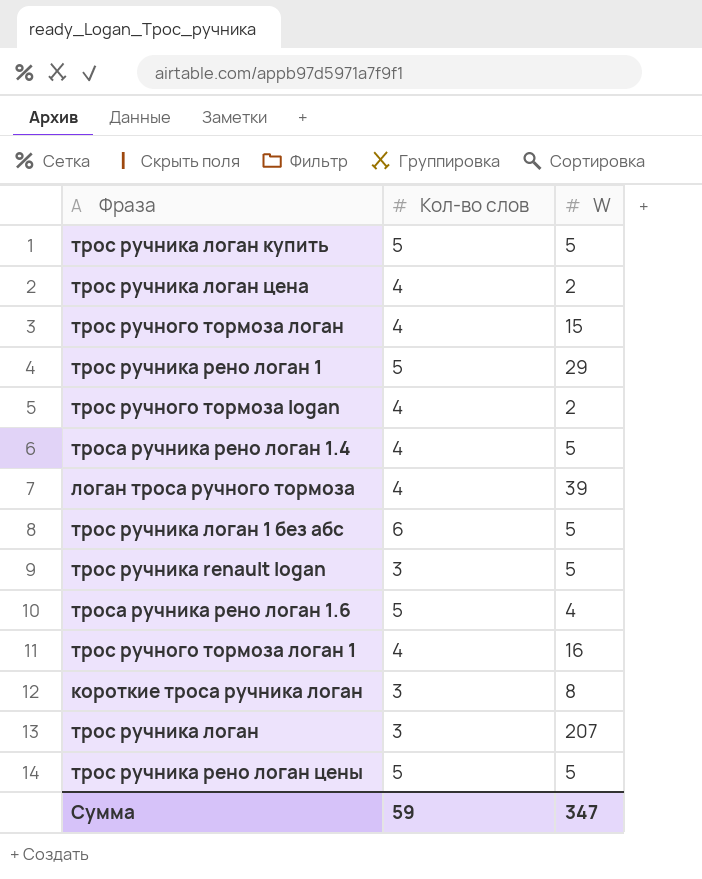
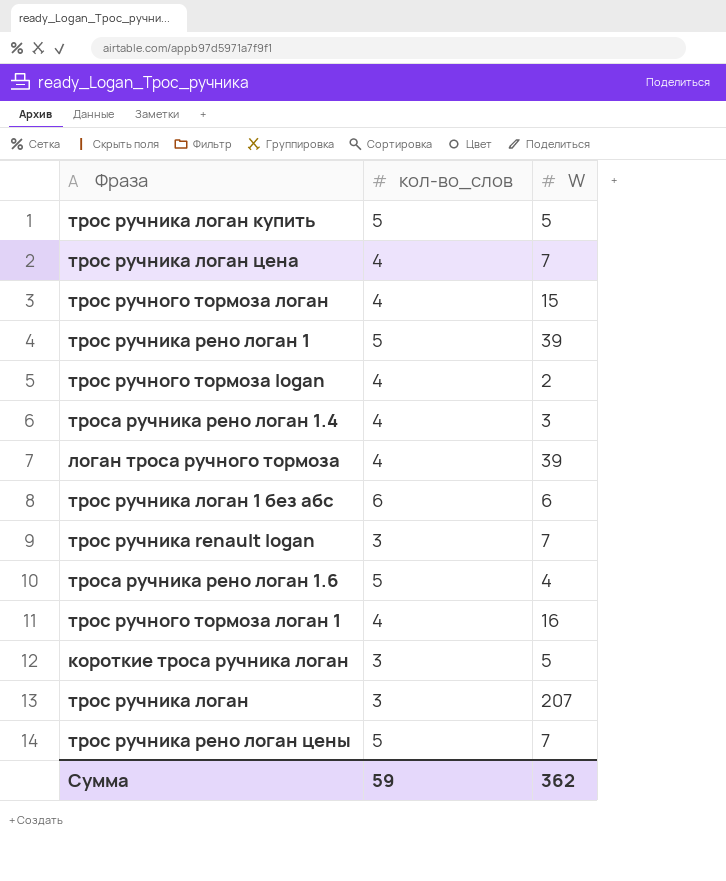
column name: Кол-во слов -> кол-во_слов
трос ручника логан цена | W: 2 -> 7
трос ручника рено логан 1 | W: 29 -> 39
троса ручника рено логан 1.4 | W: 5 -> 3
трос ручника логан 1 без абс | W: 5 -> 6
трос ручника renault logan | W: 5 -> 7
короткие троса ручника логан | W: 8 -> 5
трос ручника рено логан цены | W: 5 -> 7
Сумма | W: 347 -> 362

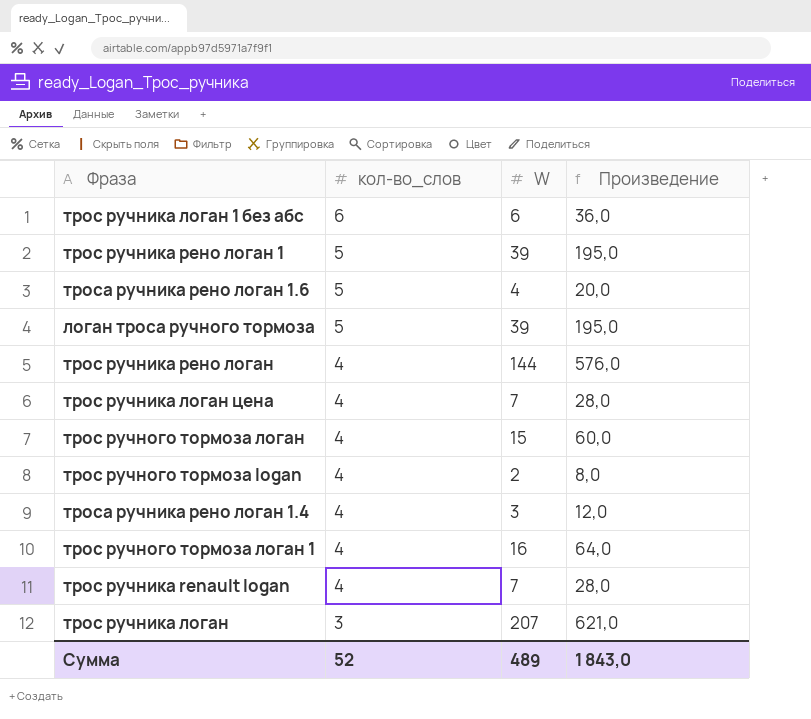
row order: none -> кол-во_слов descending
column Произведение | formula: none -> [кол-во_слов] * [W]
row трос ручника логан купить: 5 | 5 -> none
row короткие троса ручника логан: 3 | 5 -> none
row трос ручника рено логан цены: 5 | 7 -> none
логан троса ручного тормоза | кол-во_слов: 4 -> 5
row трос ручника рено логан: none -> 4 | 144 | 576,0
трос ручника renault logan | кол-во_слов: 3 -> 4
Сумма | кол-во_слов: 59 -> 52
Сумма | W: 362 -> 489

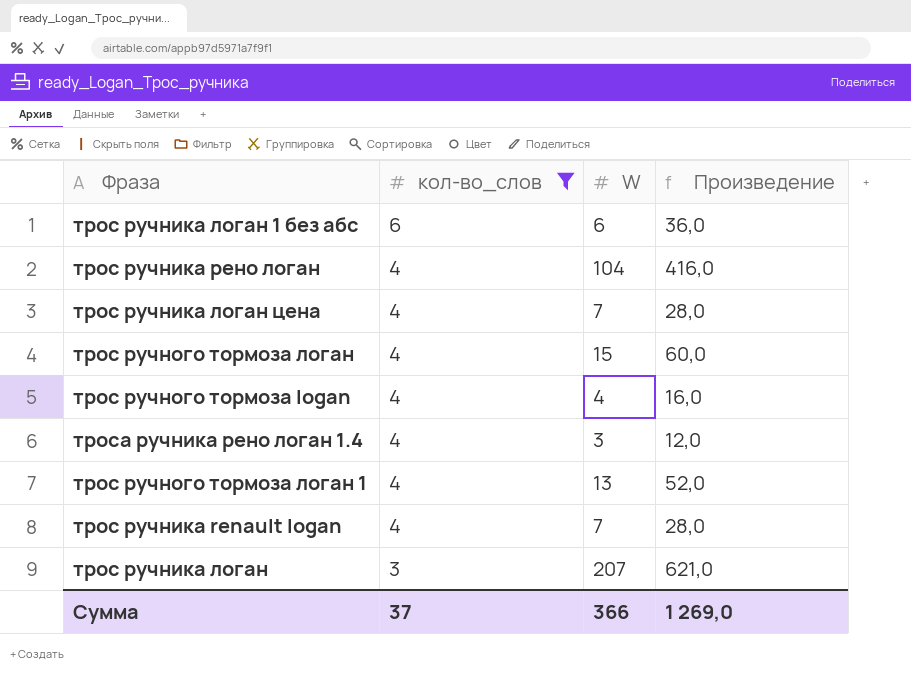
filter: none -> кол-во_слов != 5
трос ручника рено логан | W: 144 -> 104
трос ручника рено логан | Произведение: 576,0 -> 416,0
трос ручного тормоза logan | W: 2 -> 4
трос ручного тормоза logan | Произведение: 8,0 -> 16,0
трос ручного тормоза логан 1 | W: 16 -> 13
трос ручного тормоза логан 1 | Произведение: 64,0 -> 52,0
Сумма | кол-во_слов: 52 -> 37
Сумма | W: 489 -> 366
Сумма | Произведение: 1 843,0 -> 1 269,0

